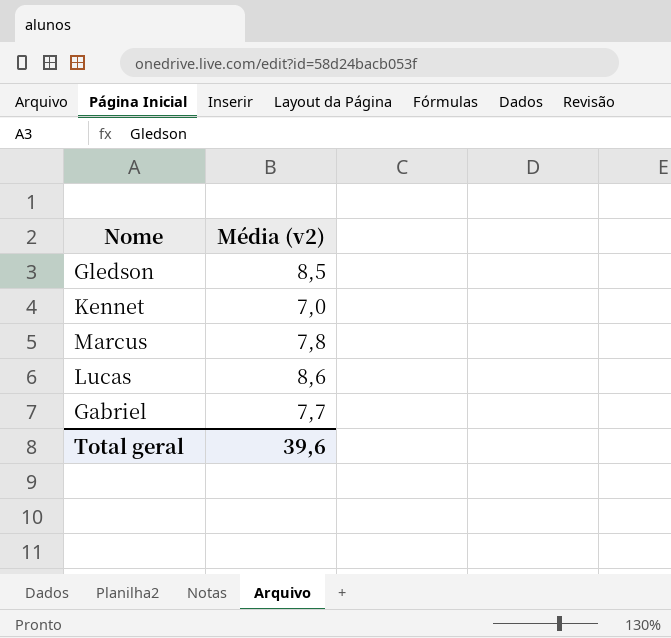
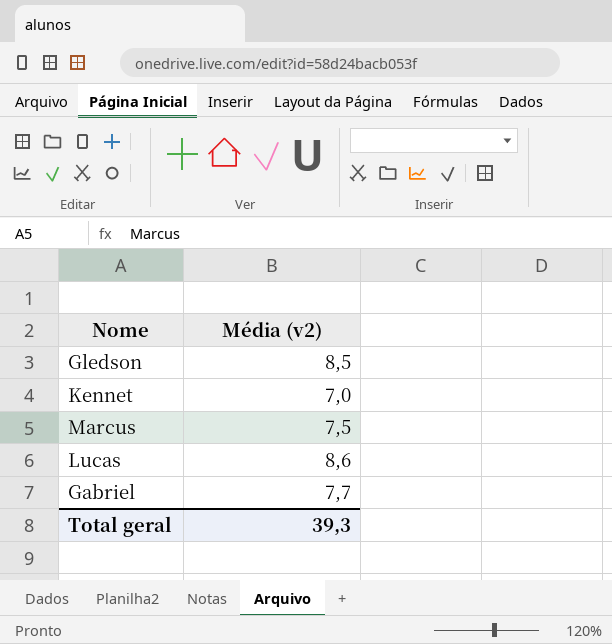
Marcus | Média (v2): 7,8 -> 7,5
Total geral | Média (v2): 39,6 -> 39,3

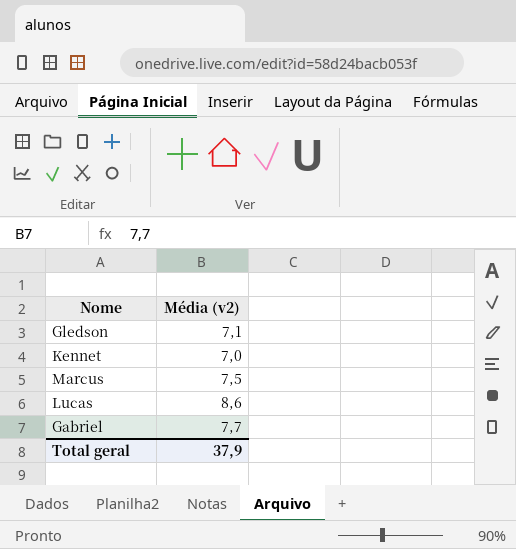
Gledson | Média (v2): 8,5 -> 7,1
Total geral | Média (v2): 39,3 -> 37,9

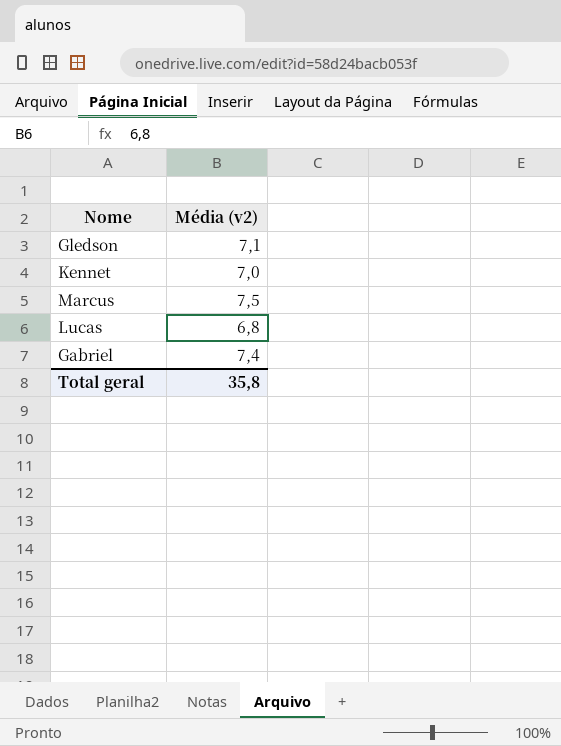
Lucas | Média (v2): 8,6 -> 6,8
Gabriel | Média (v2): 7,7 -> 7,4
Total geral | Média (v2): 37,9 -> 35,8

